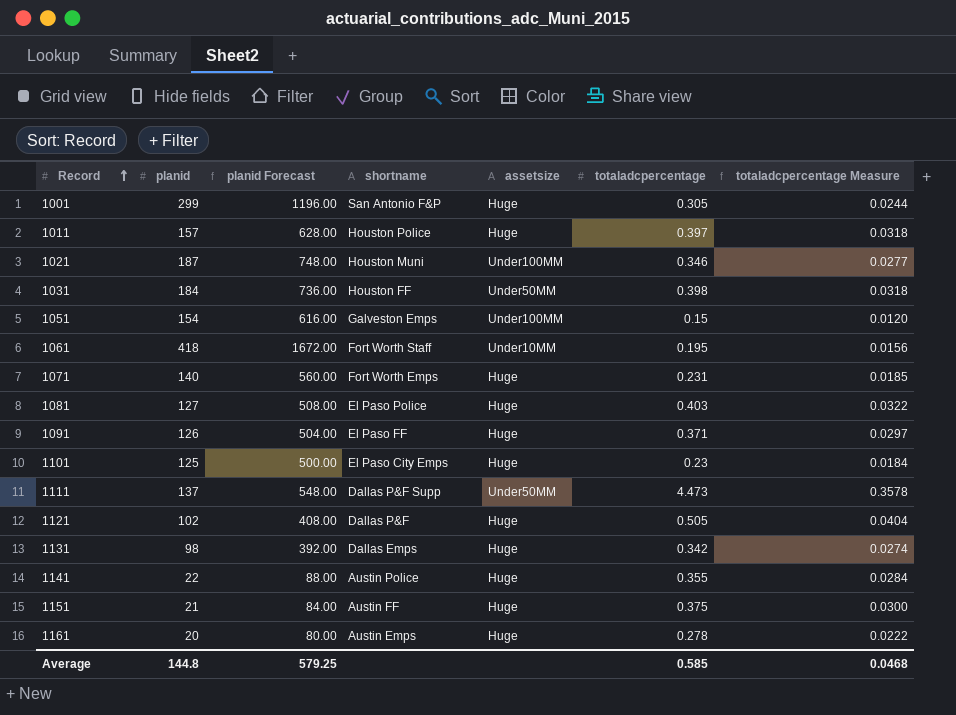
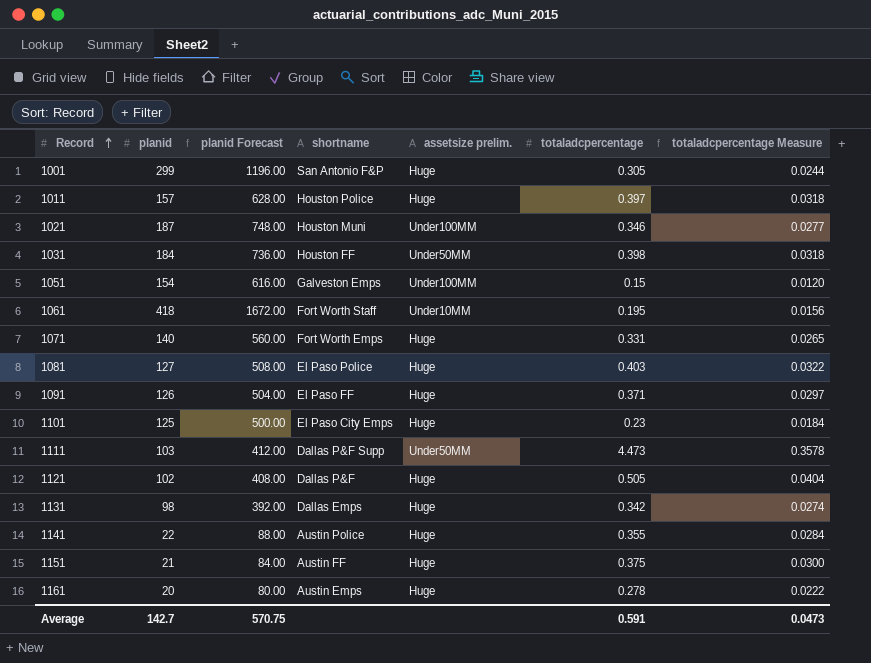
column name: assetsize -> assetsize prelim.
1071 | totaladcpercentage: 0.231 -> 0.331
1071 | totaladcpercentage Measure: 0.0185 -> 0.0265
1111 | planid: 137 -> 103
1111 | planid Forecast: 548.00 -> 412.00
Average | planid: 144.8 -> 142.7
Average | planid Forecast: 579.25 -> 570.75
Average | totaladcpercentage: 0.585 -> 0.591
Average | totaladcpercentage Measure: 0.0468 -> 0.0473

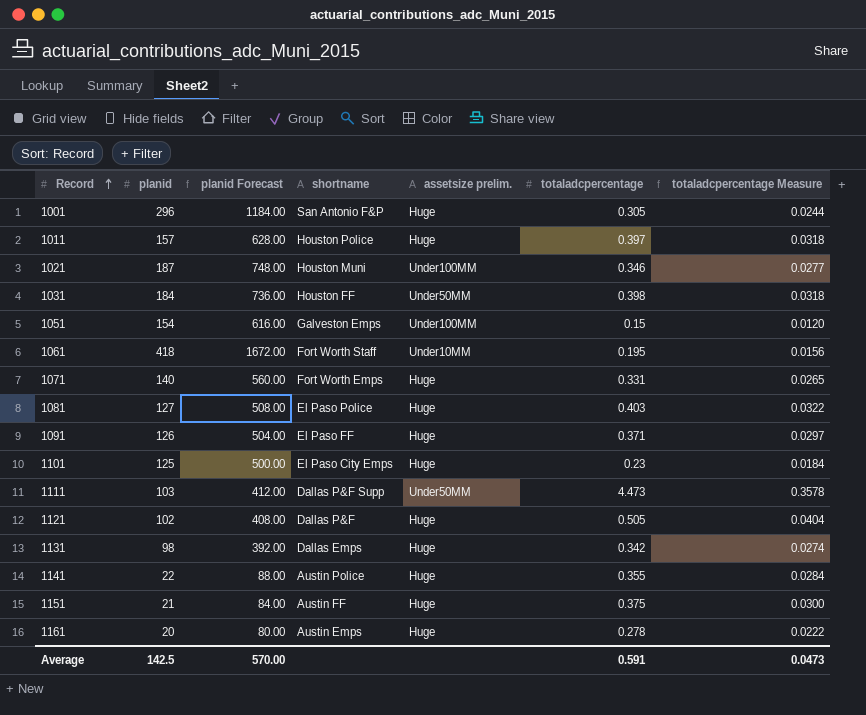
1001 | planid: 299 -> 296
1001 | planid Forecast: 1196.00 -> 1184.00
Average | planid: 142.7 -> 142.5
Average | planid Forecast: 570.75 -> 570.00

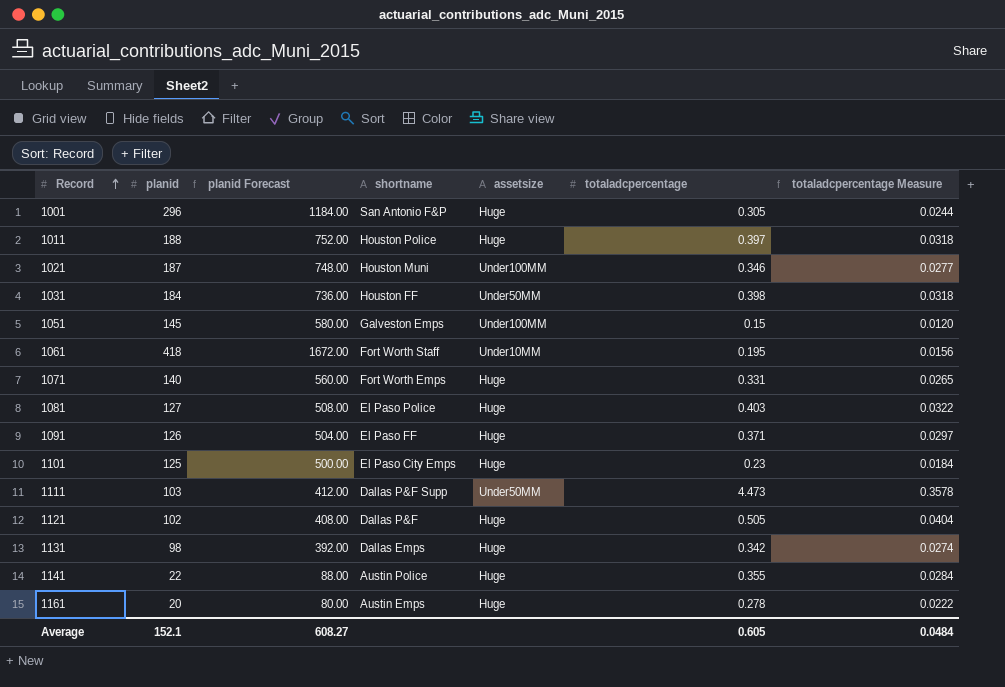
column name: assetsize prelim. -> assetsize
row 1151: 21 | 84.00 | Austin FF | Huge | 0.375 | 0.0300 -> none
1011 | planid: 157 -> 188
1011 | planid Forecast: 628.00 -> 752.00
1051 | planid: 154 -> 145
1051 | planid Forecast: 616.00 -> 580.00
Average | planid: 142.5 -> 152.1
Average | planid Forecast: 570.00 -> 608.27
Average | totaladcpercentage: 0.591 -> 0.605
Average | totaladcpercentage Measure: 0.0473 -> 0.0484

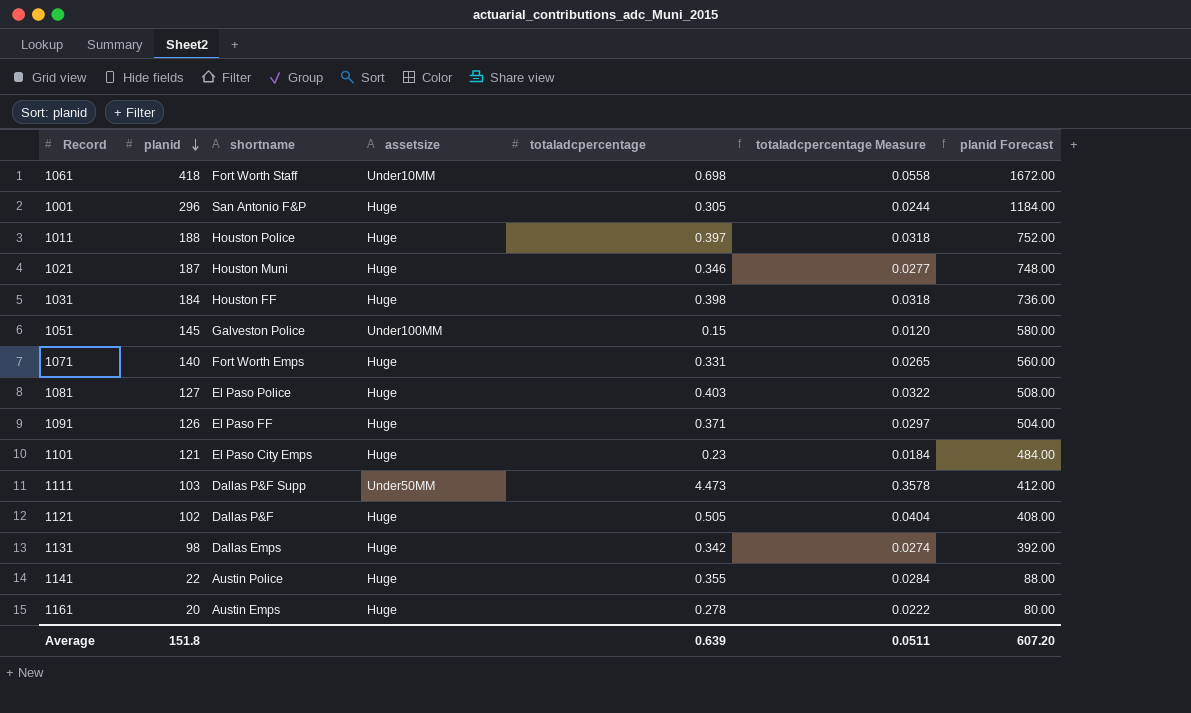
row order: Record ascending -> planid descending
column planid Forecast | position: 3 -> 7
1061 | totaladcpercentage: 0.195 -> 0.698
1061 | totaladcpercentage Measure: 0.0156 -> 0.0558
1021 | assetsize: Under100MM -> Huge
1031 | assetsize: Under50MM -> Huge
1051 | shortname: Galveston Emps -> Galveston Police
1101 | planid: 125 -> 121
1101 | planid Forecast: 500.00 -> 484.00
Average | planid: 152.1 -> 151.8
Average | totaladcpercentage: 0.605 -> 0.639
Average | totaladcpercentage Measure: 0.0484 -> 0.0511
Average | planid Forecast: 608.27 -> 607.20

